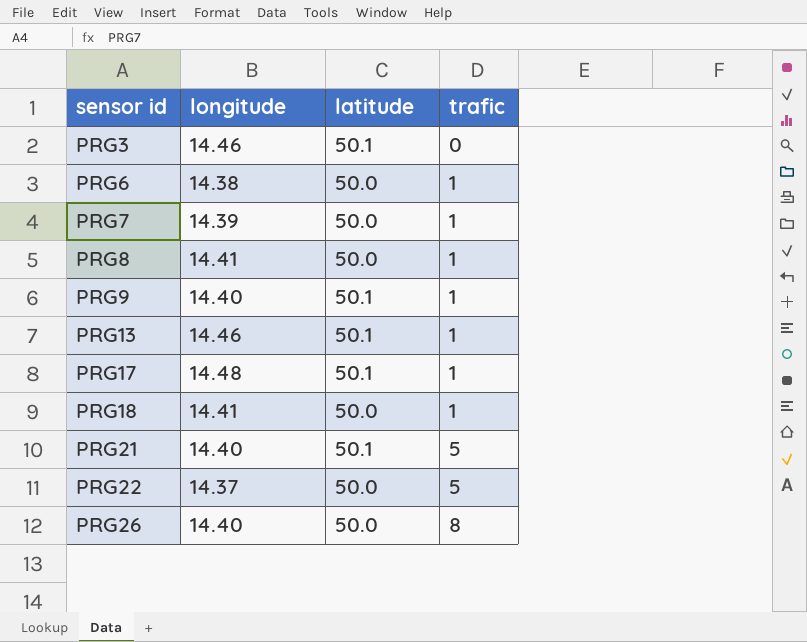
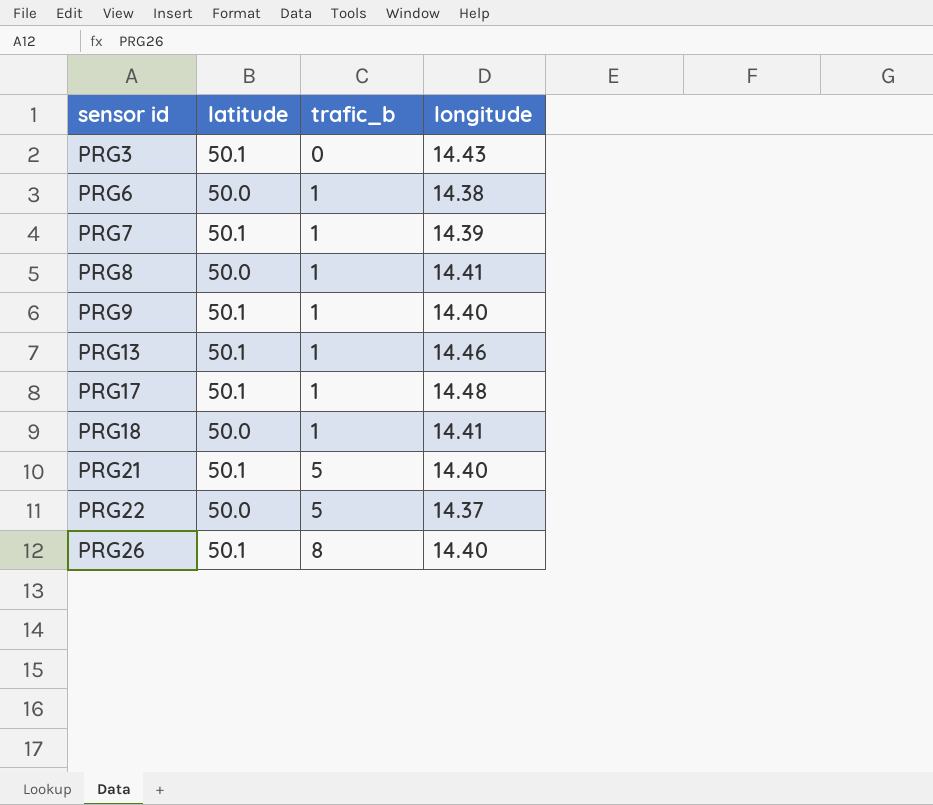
column name: trafic -> trafic_b
column longitude | position: 2 -> 4
PRG3 | longitude: 14.46 -> 14.43
PRG7 | latitude: 50.0 -> 50.1
PRG26 | latitude: 50.0 -> 50.1

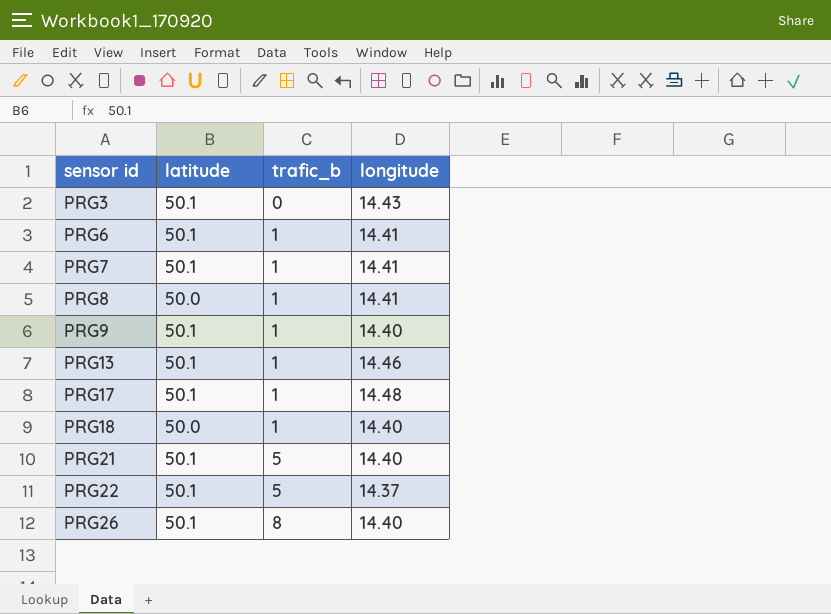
PRG6 | latitude: 50.0 -> 50.1
PRG6 | longitude: 14.38 -> 14.41
PRG7 | longitude: 14.39 -> 14.41
PRG18 | longitude: 14.41 -> 14.40
PRG22 | latitude: 50.0 -> 50.1

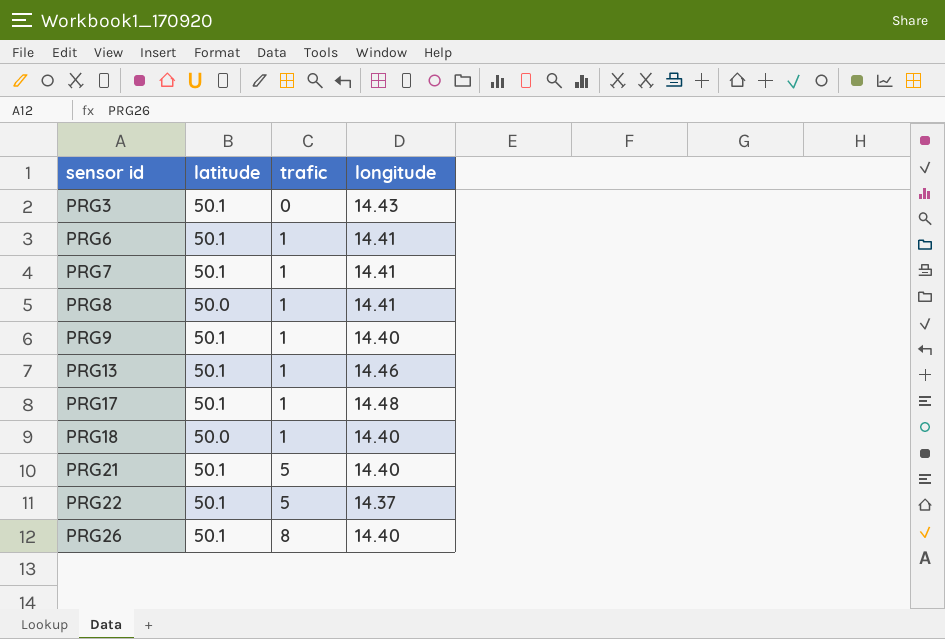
column name: trafic_b -> trafic

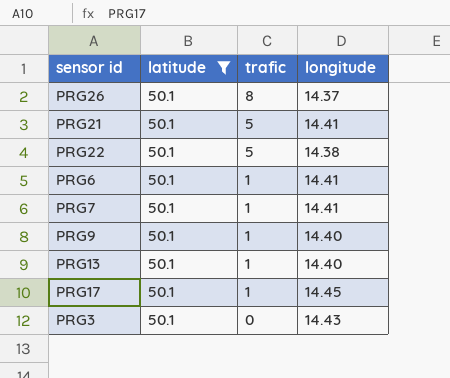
filter: none -> latitude = 50.1
row order: sensor id ascending -> trafic descending
PRG26 | longitude: 14.40 -> 14.37
PRG21 | longitude: 14.40 -> 14.41
PRG22 | longitude: 14.37 -> 14.38
PRG13 | longitude: 14.46 -> 14.40
PRG17 | longitude: 14.48 -> 14.45

